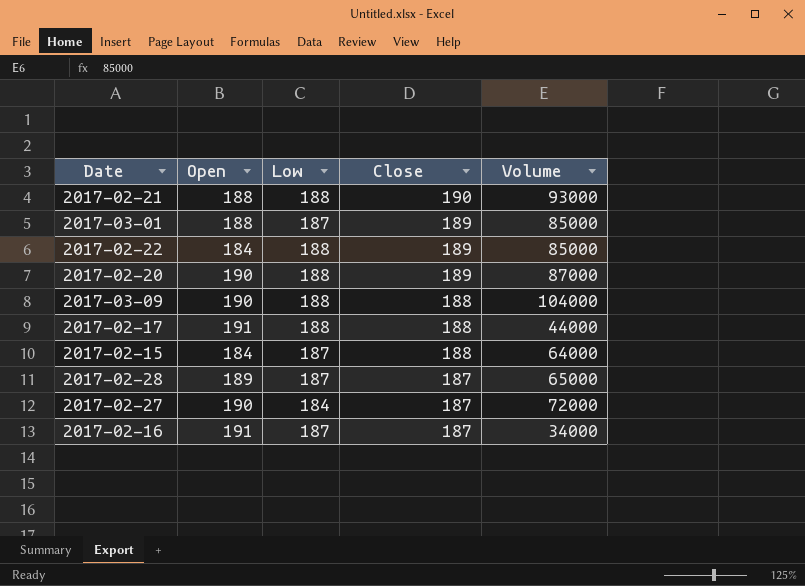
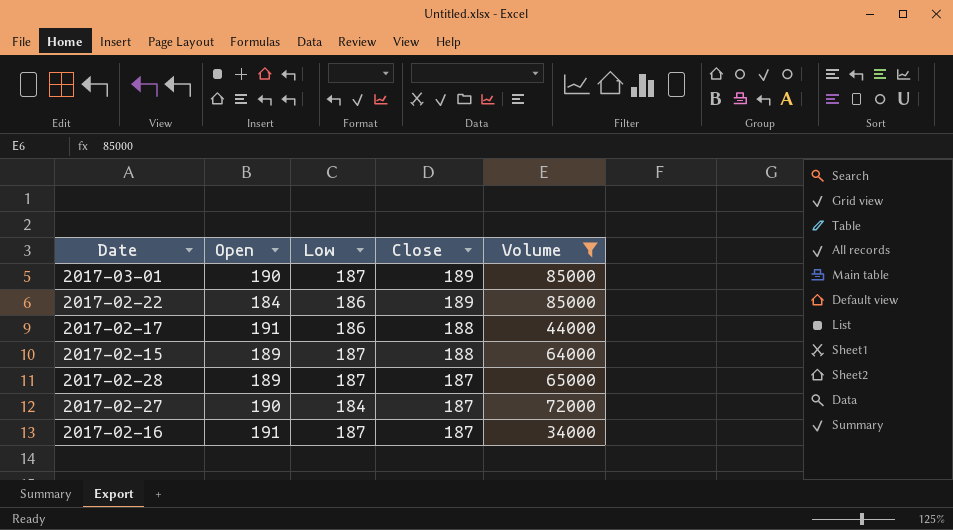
filter: none -> Volume <= 85000
2017-03-01 | Open: 188 -> 190
2017-02-22 | Low: 188 -> 186
2017-02-17 | Low: 188 -> 186
2017-02-15 | Open: 184 -> 189

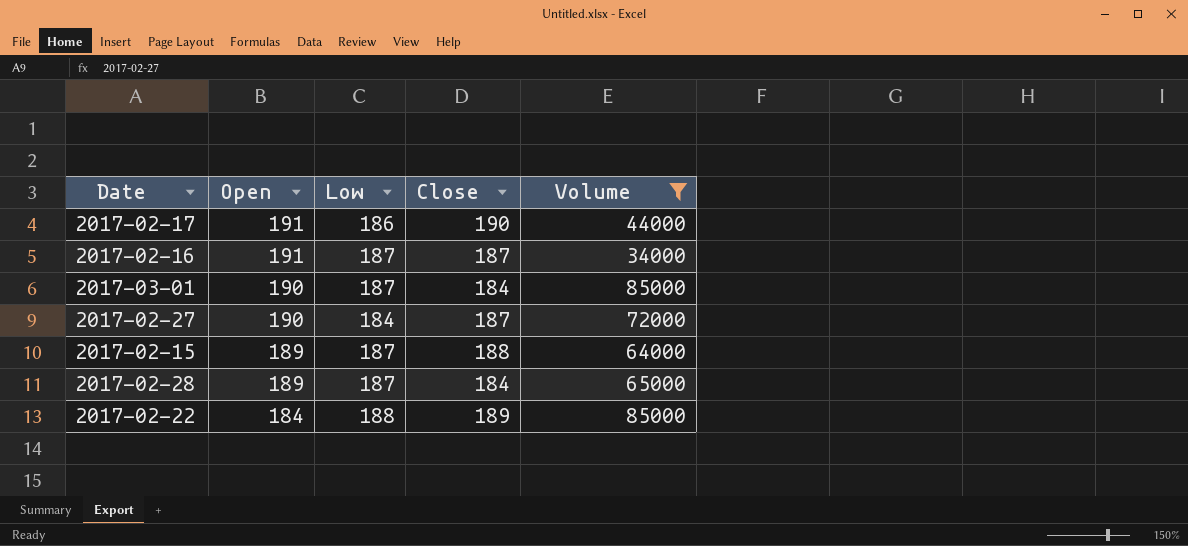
row order: Close descending -> Open descending
2017-02-17 | Close: 188 -> 190
2017-03-01 | Close: 189 -> 184
2017-02-28 | Close: 187 -> 184
2017-02-22 | Low: 186 -> 188

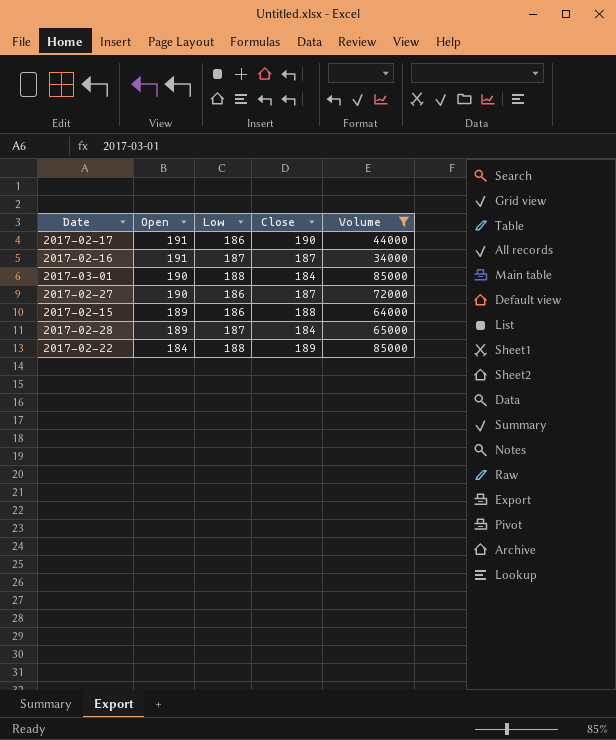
2017-03-01 | Low: 187 -> 188
2017-02-27 | Low: 184 -> 186
2017-02-15 | Low: 187 -> 186

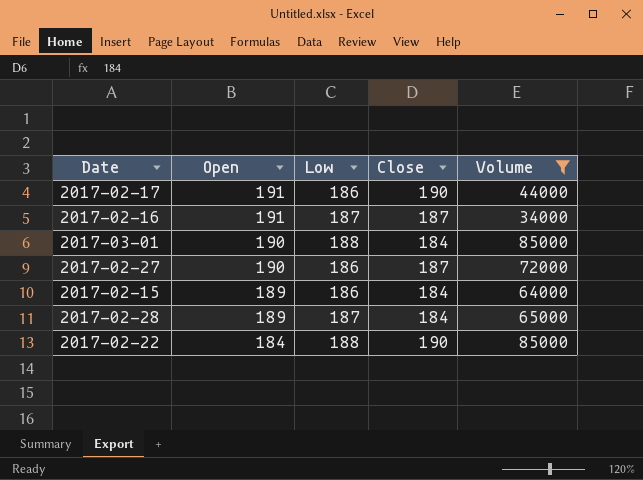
2017-02-15 | Close: 188 -> 184
2017-02-22 | Close: 189 -> 190

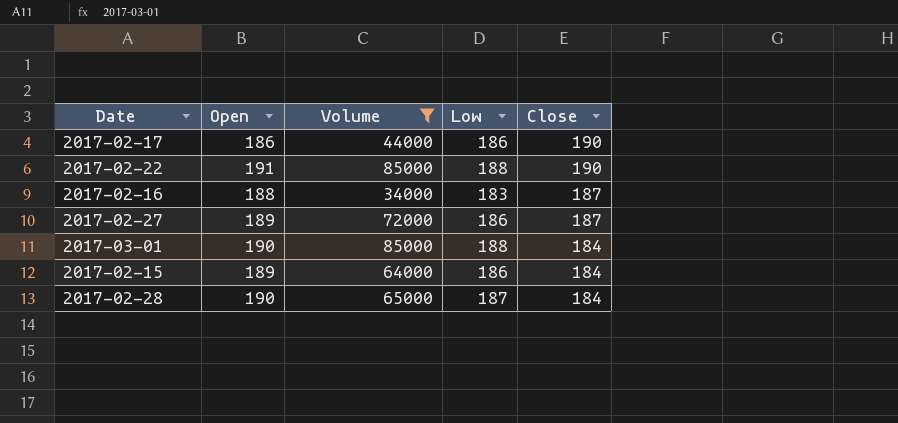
row order: Open descending -> Close descending
column Volume | position: 5 -> 3
2017-02-17 | Open: 191 -> 186
2017-02-22 | Open: 184 -> 191
2017-02-16 | Open: 191 -> 188
2017-02-16 | Low: 187 -> 183
2017-02-27 | Open: 190 -> 189
2017-02-28 | Open: 189 -> 190

